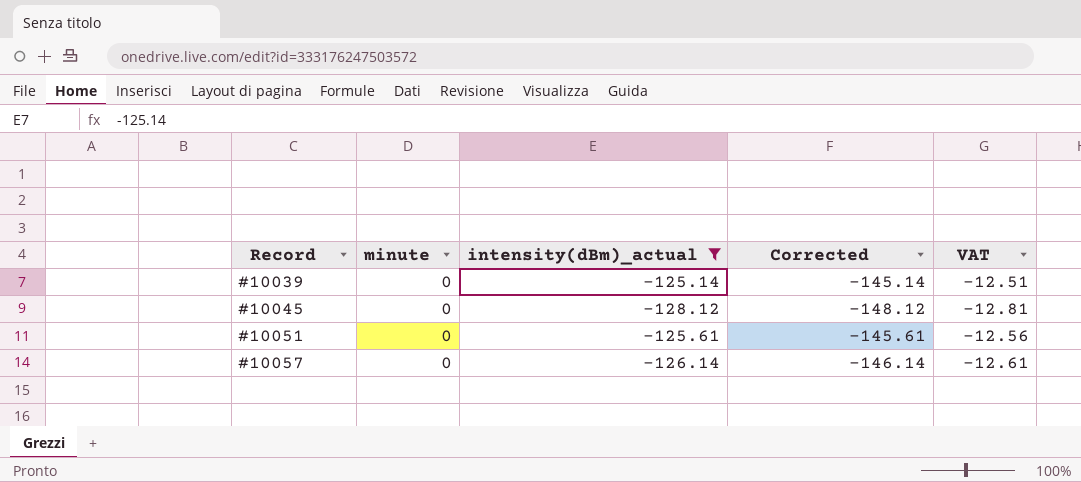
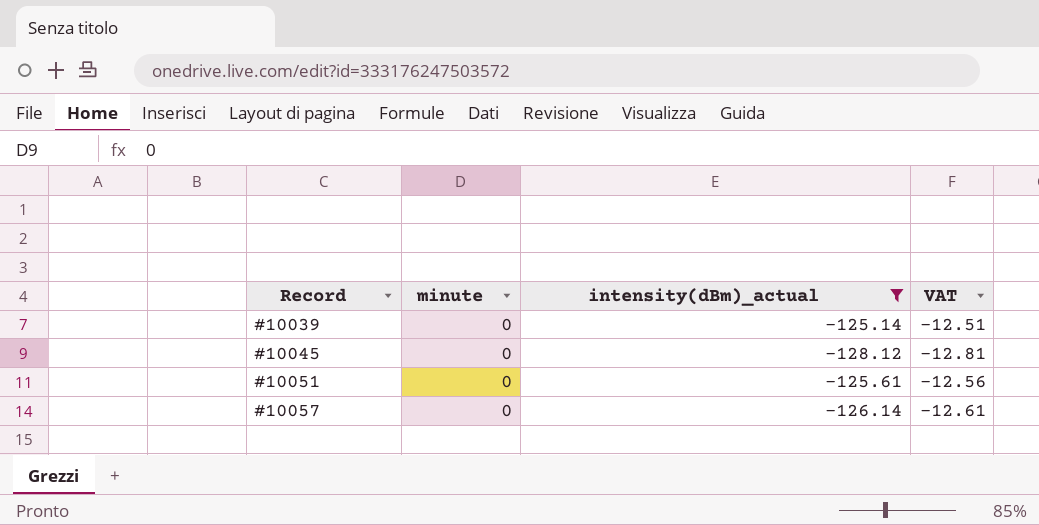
column Corrected | formula: [intensity(dBm)_actual] - 20 -> none

